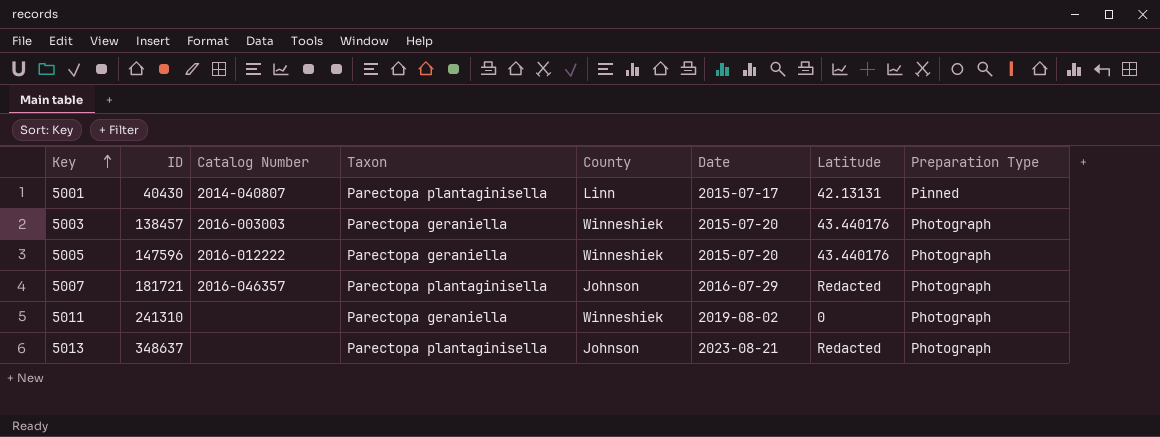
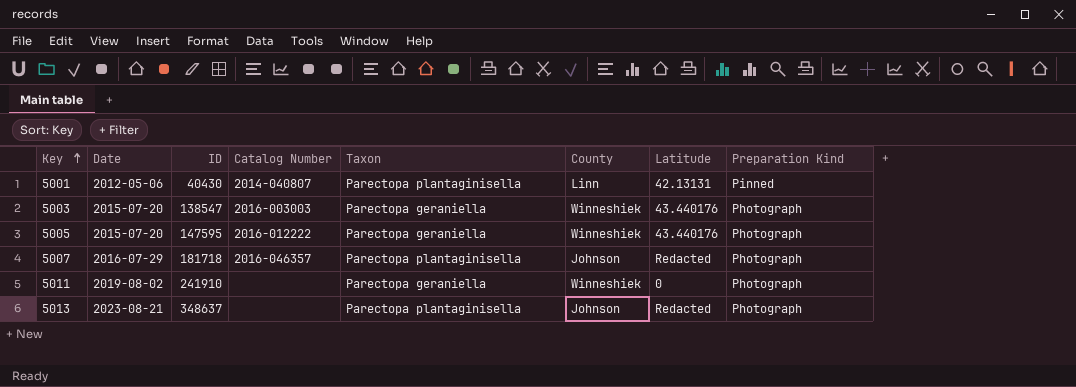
column Date | position: 6 -> 2
column name: Preparation Type -> Preparation Kind
5001 | Date: 2015-07-17 -> 2012-05-06
5003 | ID: 138457 -> 138547
5005 | ID: 147596 -> 147595
5007 | ID: 181721 -> 181718
5011 | ID: 241310 -> 241910

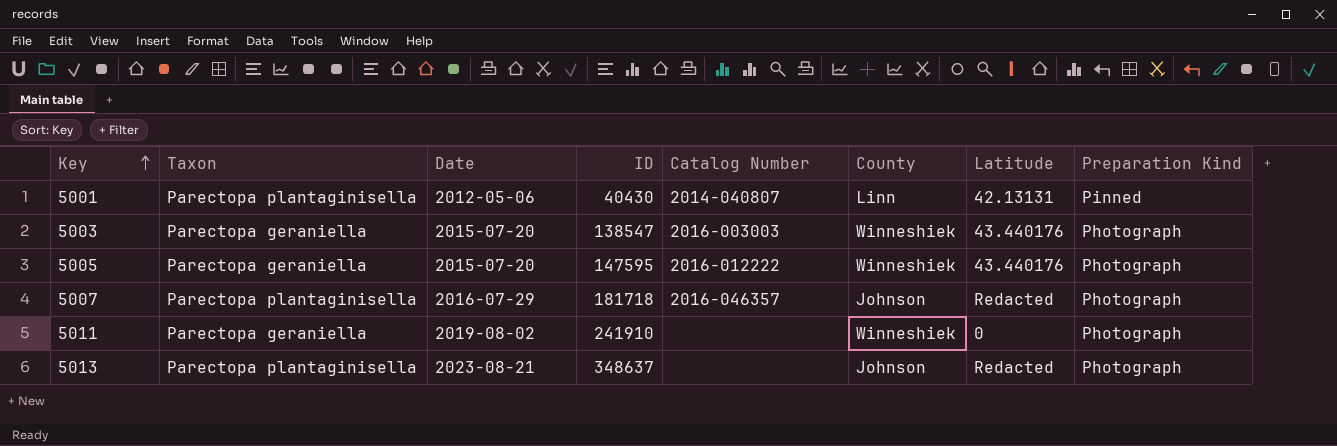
column Taxon | position: 5 -> 2

